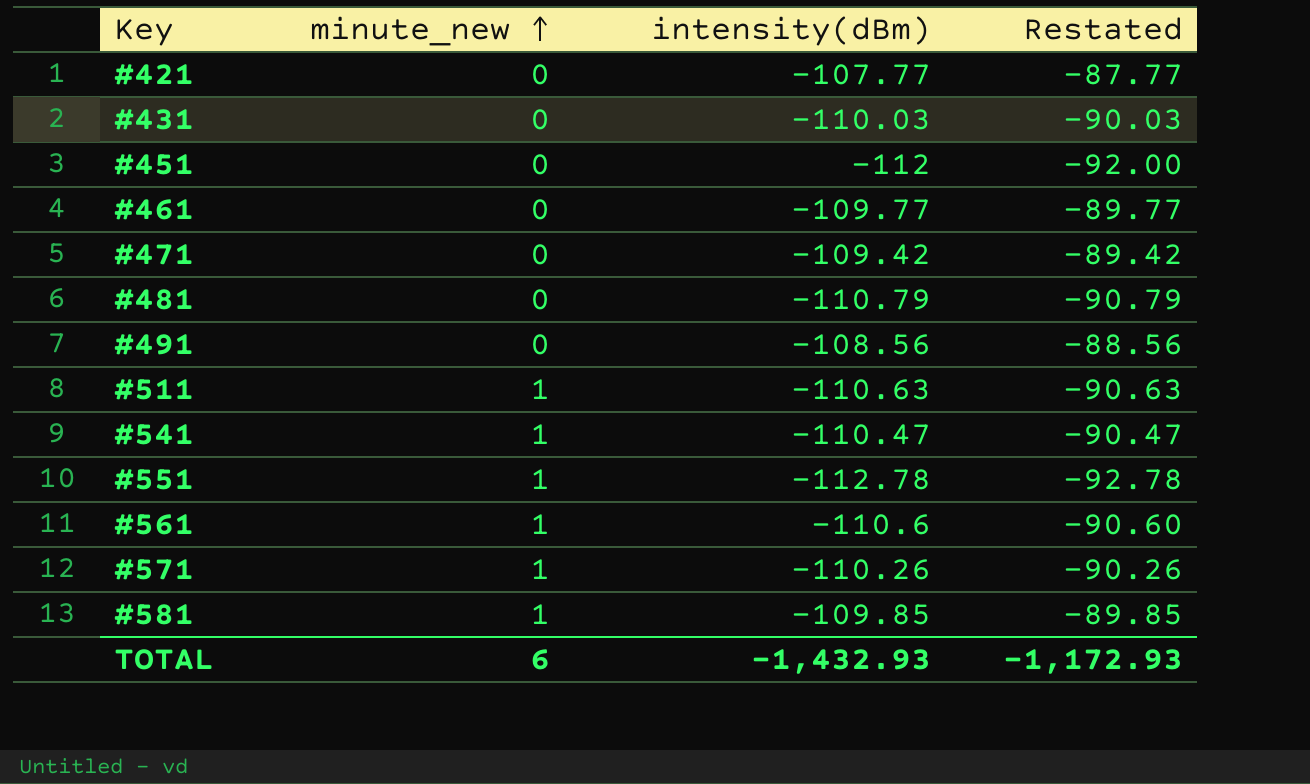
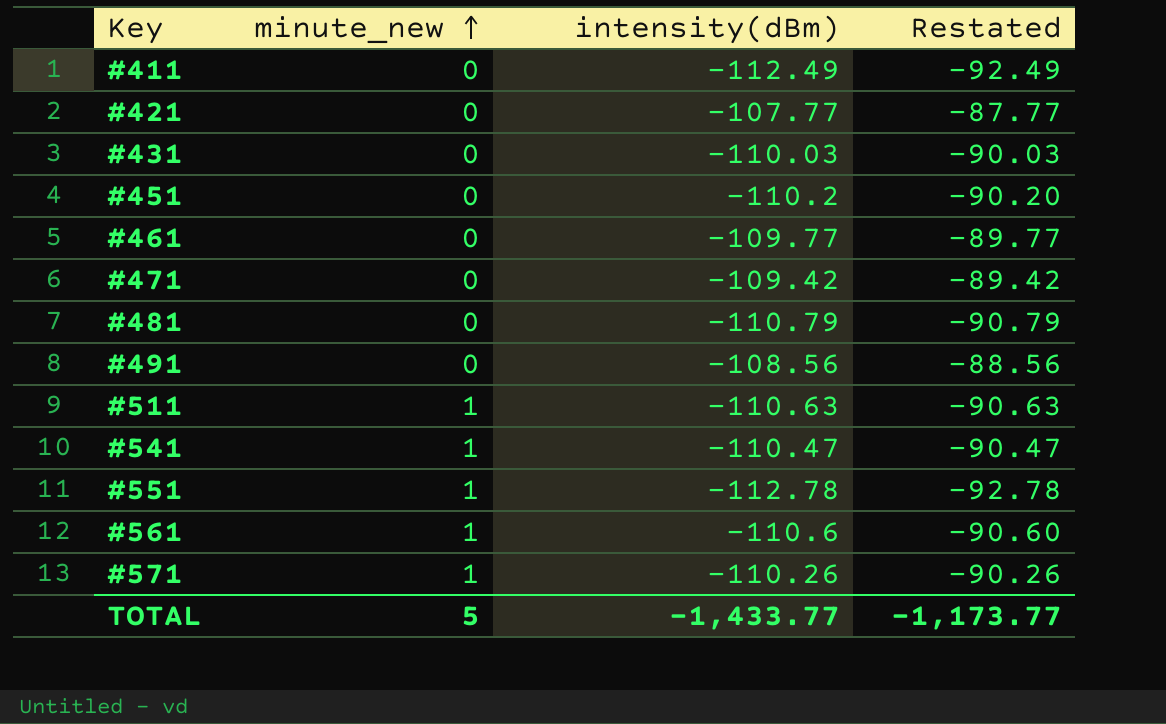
row #581: 1 | -109.85 | -89.85 -> none
row #411: none -> 0 | -112.49 | -92.49
#451 | intensity(dBm): -112 -> -110.2
#451 | Restated: -92.00 -> -90.20
TOTAL | minute_new: 6 -> 5
TOTAL | intensity(dBm): -1,432.93 -> -1,433.77
TOTAL | Restated: -1,172.93 -> -1,173.77

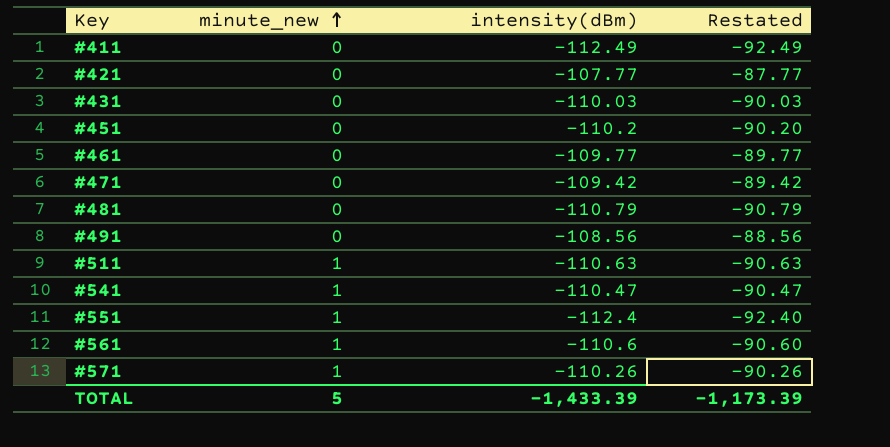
#551 | intensity(dBm): -112.78 -> -112.4
#551 | Restated: -92.78 -> -92.40
TOTAL | intensity(dBm): -1,433.77 -> -1,433.39
TOTAL | Restated: -1,173.77 -> -1,173.39

